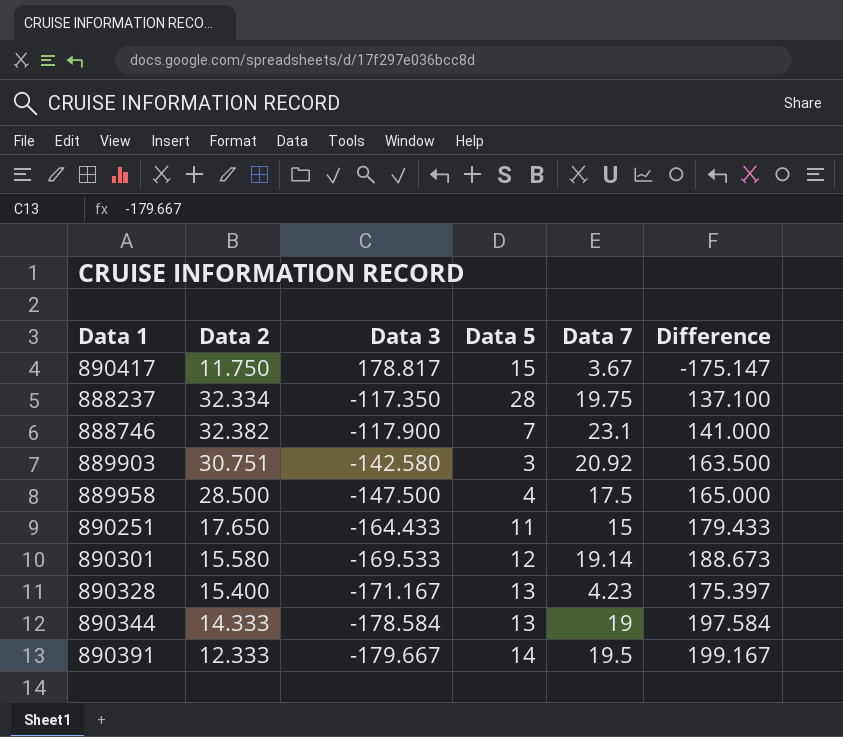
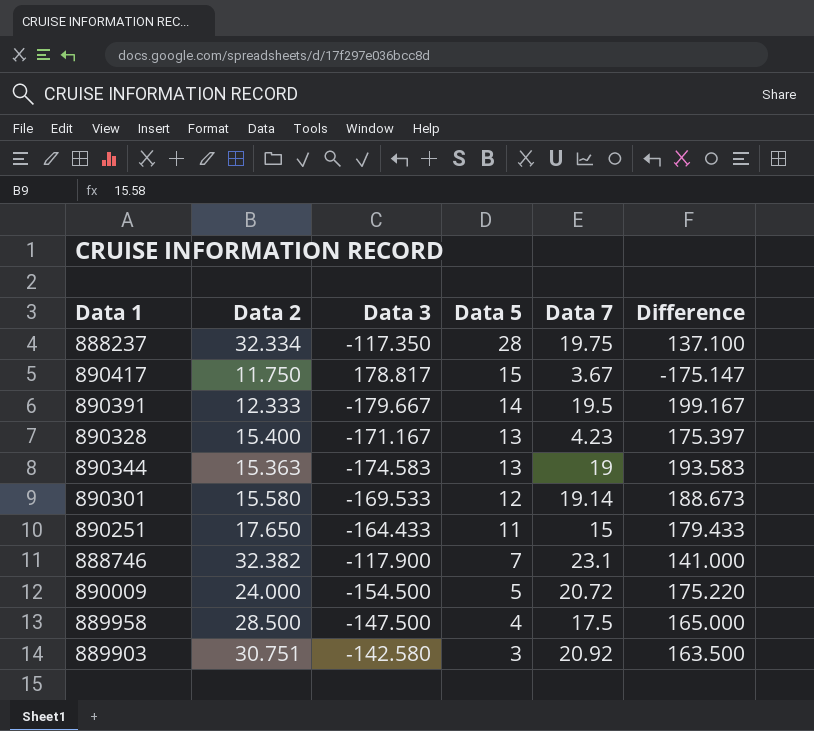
row order: Data 3 descending -> Data 5 descending
890344 | Data 2: 14.333 -> 15.363
890344 | Data 3: -178.584 -> -174.583
890344 | Difference: 197.584 -> 193.583
row 890009: none -> 24.000 | -154.500 | 5 | 20.72 | 175.220

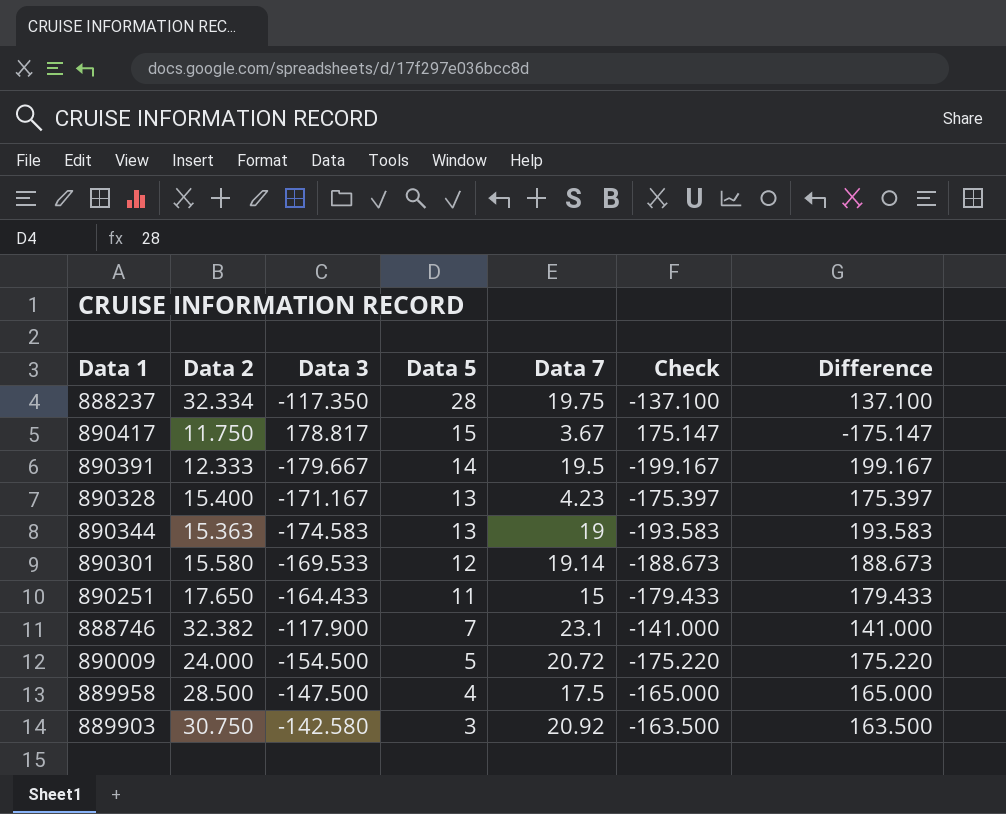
column Check | formula: none -> [Data 3] - [Data 7]
889903 | Data 2: 30.751 -> 30.750

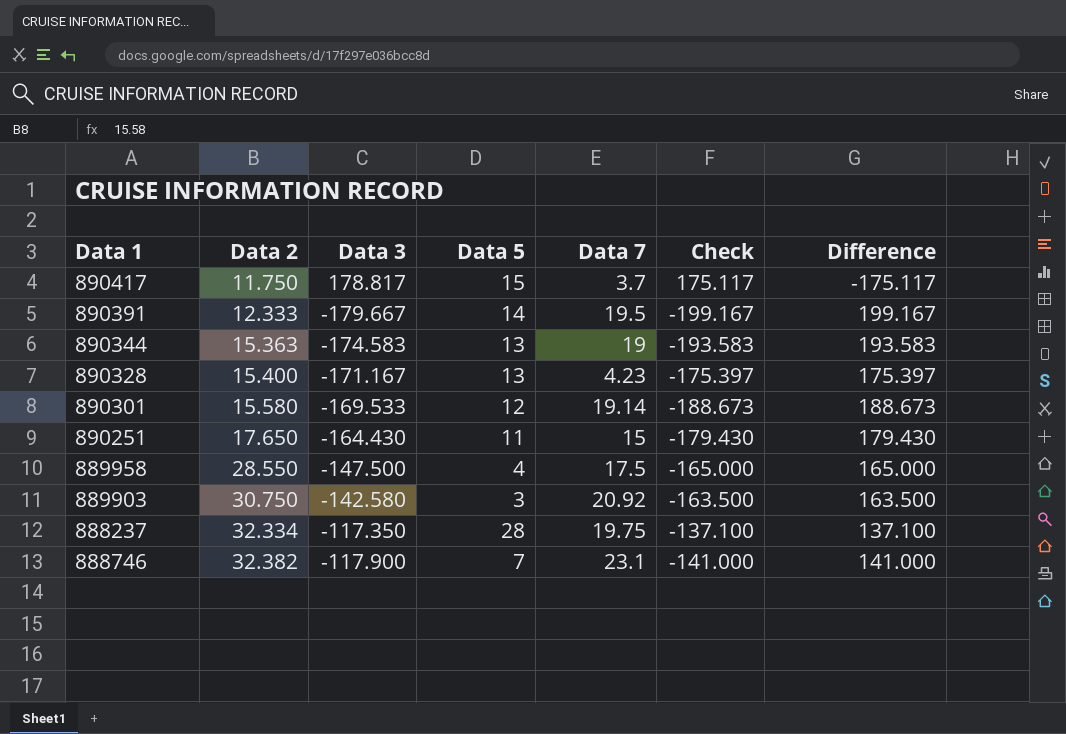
row order: Data 5 descending -> Data 2 ascending
row 890009: 24.000 | -154.500 | 5 | 20.72 | -175.220 | 175.220 -> none
890417 | Data 7: 3.67 -> 3.7
890417 | Check: 175.147 -> 175.117
890417 | Difference: -175.147 -> -175.117
890251 | Data 3: -164.433 -> -164.430
890251 | Check: -179.433 -> -179.430
890251 | Difference: 179.433 -> 179.430
889958 | Data 2: 28.500 -> 28.550

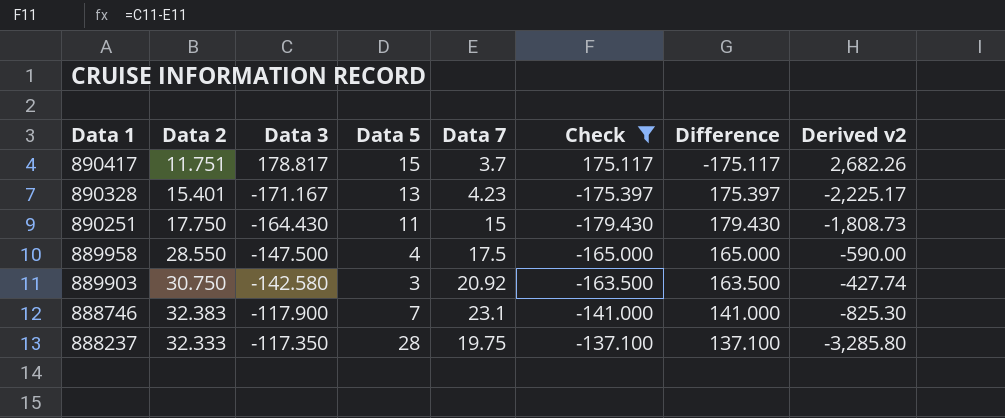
filter: none -> Check >= -179.430
row order: Data 2 ascending -> Data 1 descending
column Derived v2 | formula: none -> [Data 3] * [Data 5]
890417 | Data 2: 11.750 -> 11.751
890328 | Data 2: 15.400 -> 15.401
890251 | Data 2: 17.650 -> 17.750
888746 | Data 2: 32.382 -> 32.383
888237 | Data 2: 32.334 -> 32.333

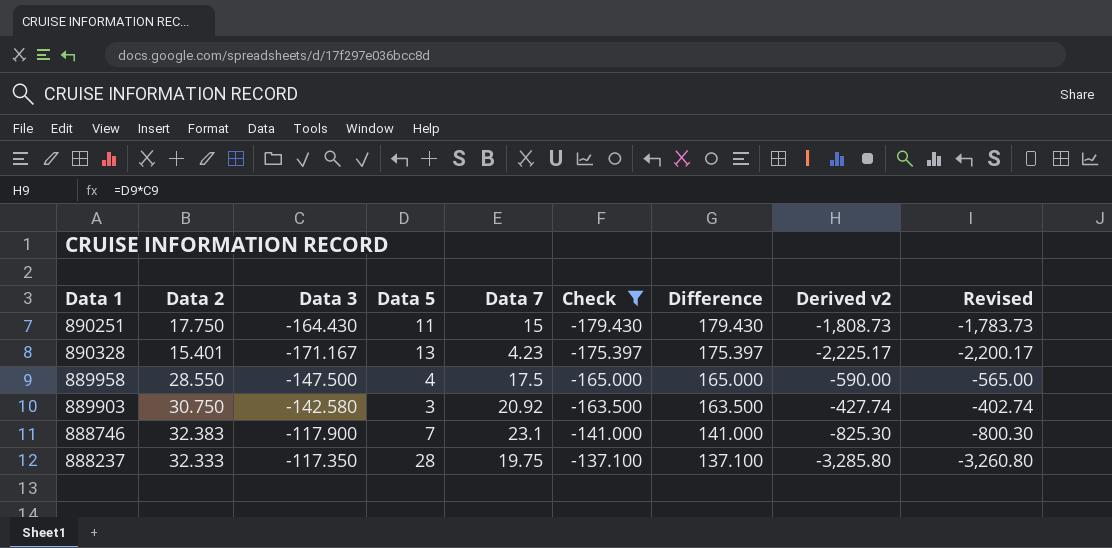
row order: Data 1 descending -> Check ascending
column Revised | formula: none -> [Derived v2] + 25
row 890417: 11.751 | 178.817 | 15 | 3.7 | 175.117 | -175.117 | 2,682.26 -> none

